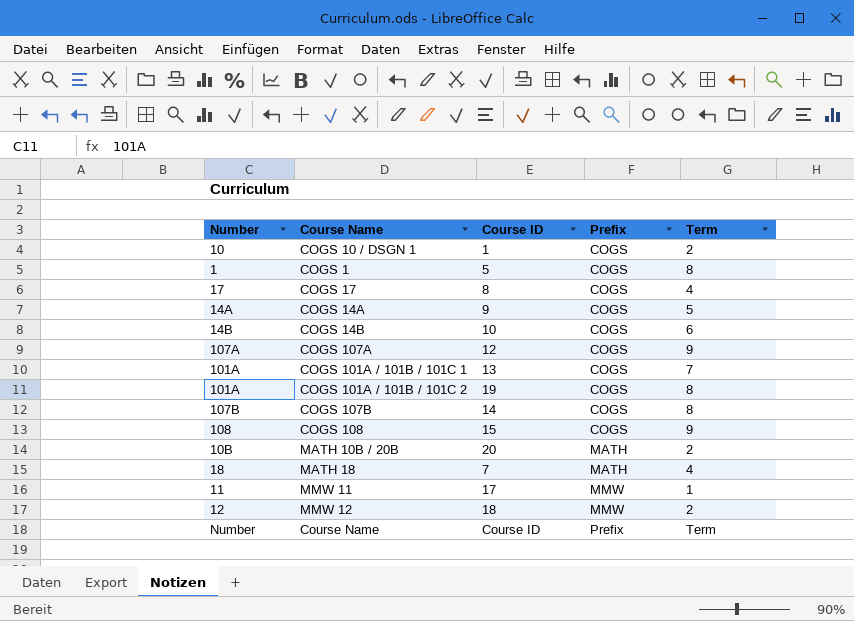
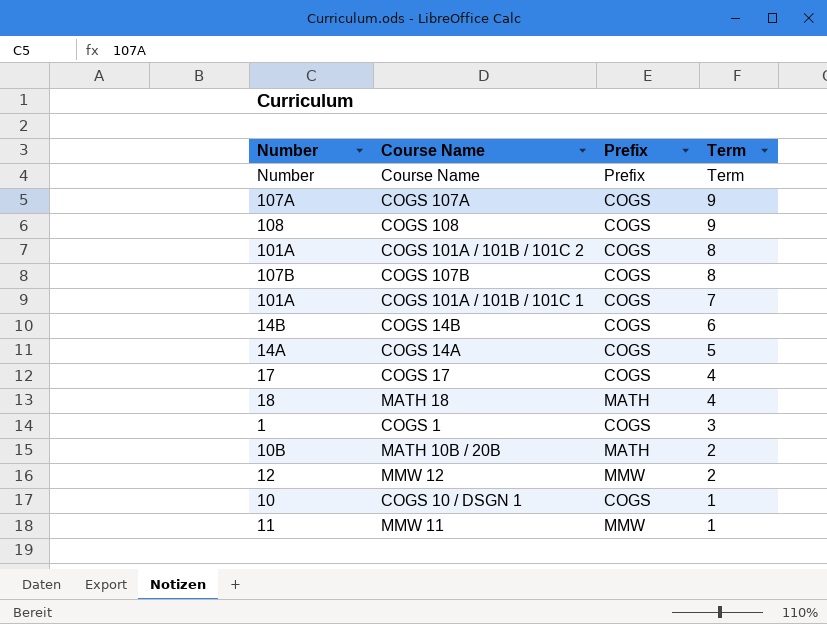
row order: Prefix ascending -> Term descending
column Course ID | position: 3 -> none
COGS 1 | Term: 8 -> 3
COGS 10 / DSGN 1 | Term: 2 -> 1

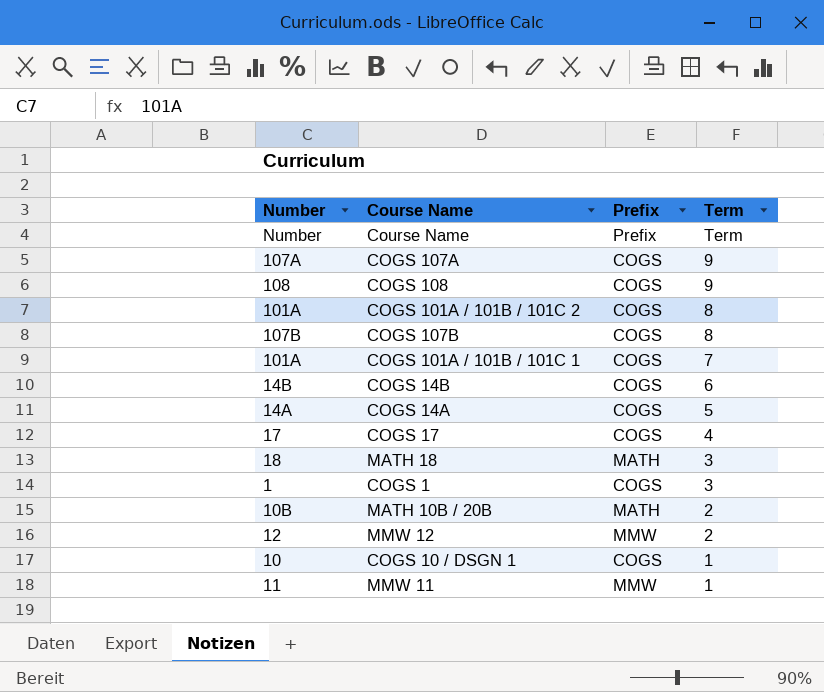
MATH 18 | Term: 4 -> 3

